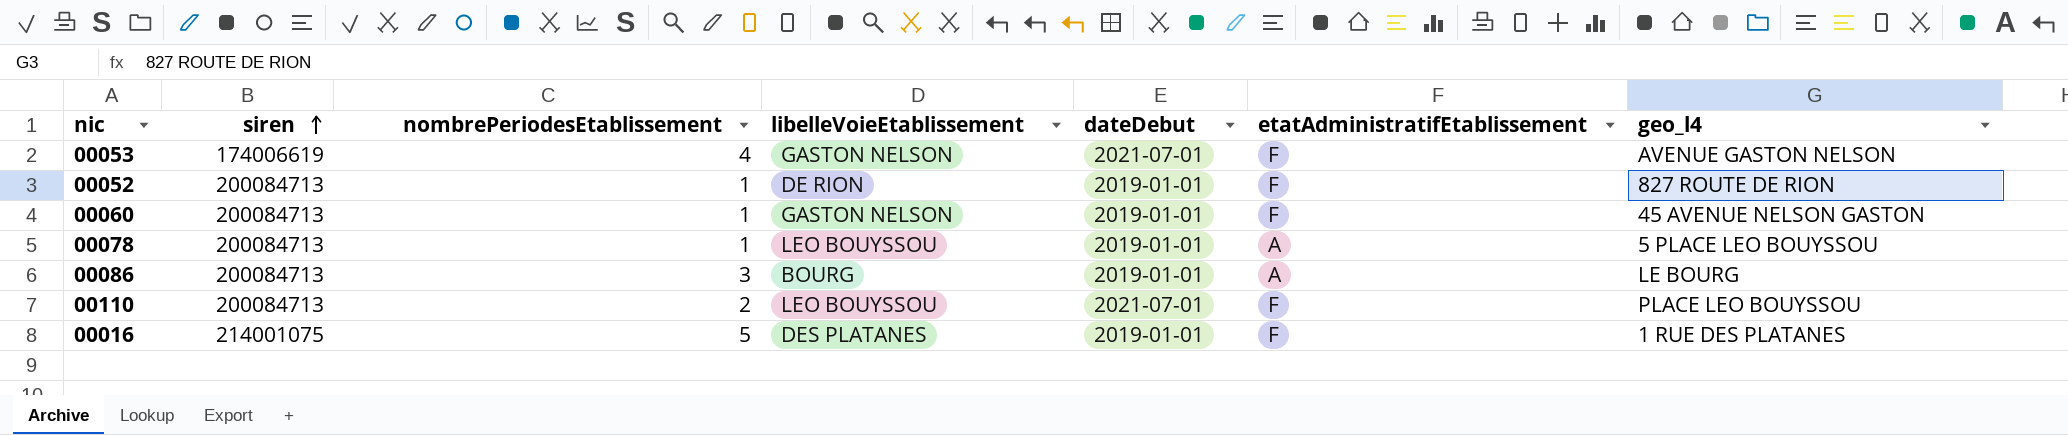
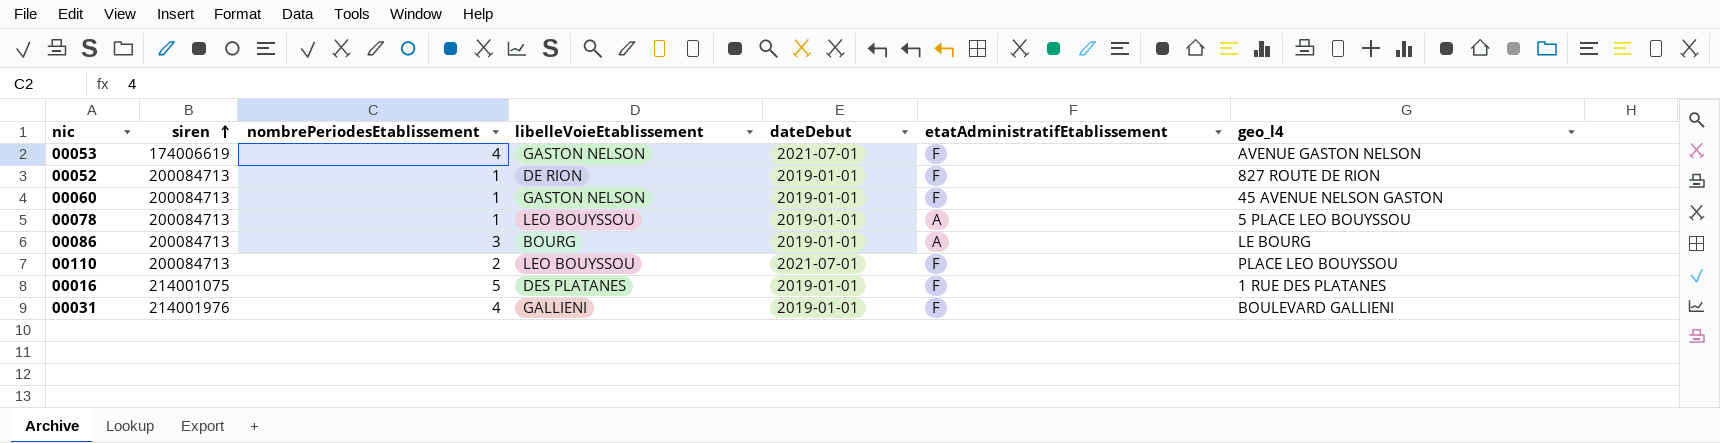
row 00031: none -> 214001976 | 4 | GALLIENI | 2019-01-01 | F | BOULEVARD GALLIENI

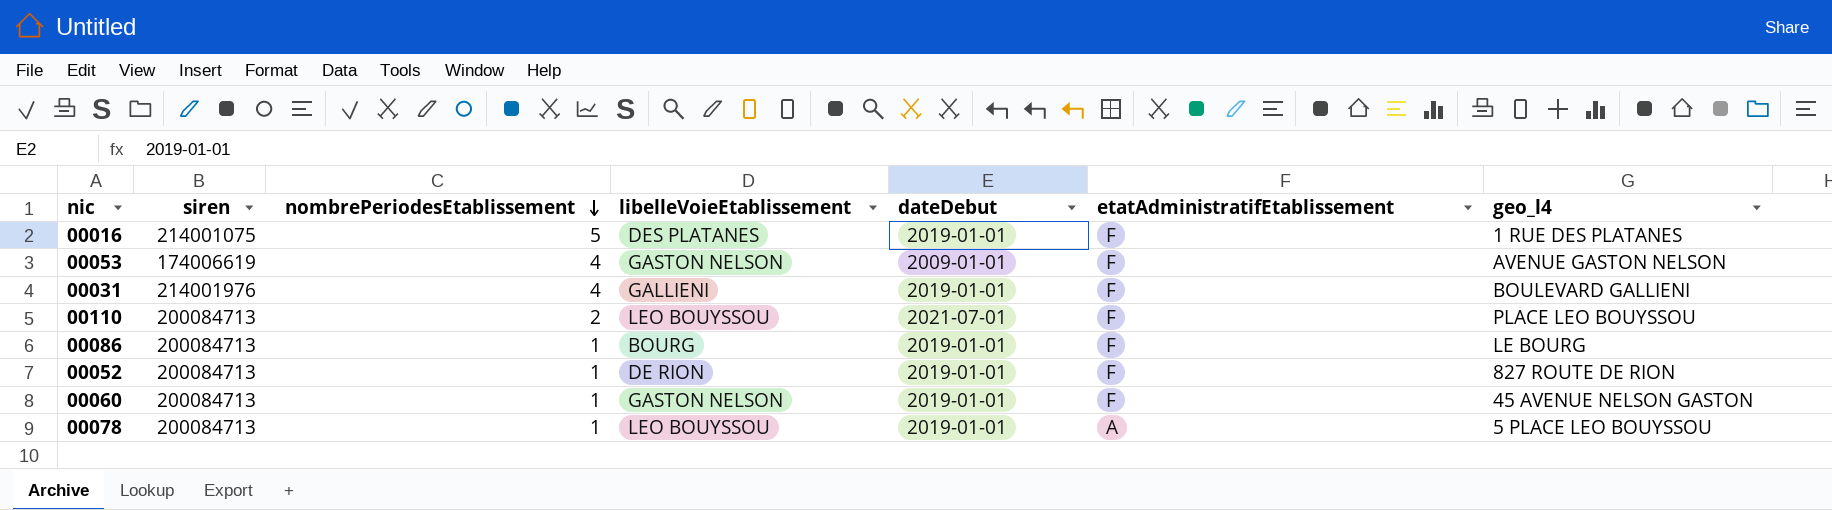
row order: siren ascending -> nombrePeriodesEtablissement descending
00053 | dateDebut: 2021-07-01 -> 2009-01-01
00086 | nombrePeriodesEtablissement: 3 -> 1
00086 | etatAdministratifEtablissement: A -> F

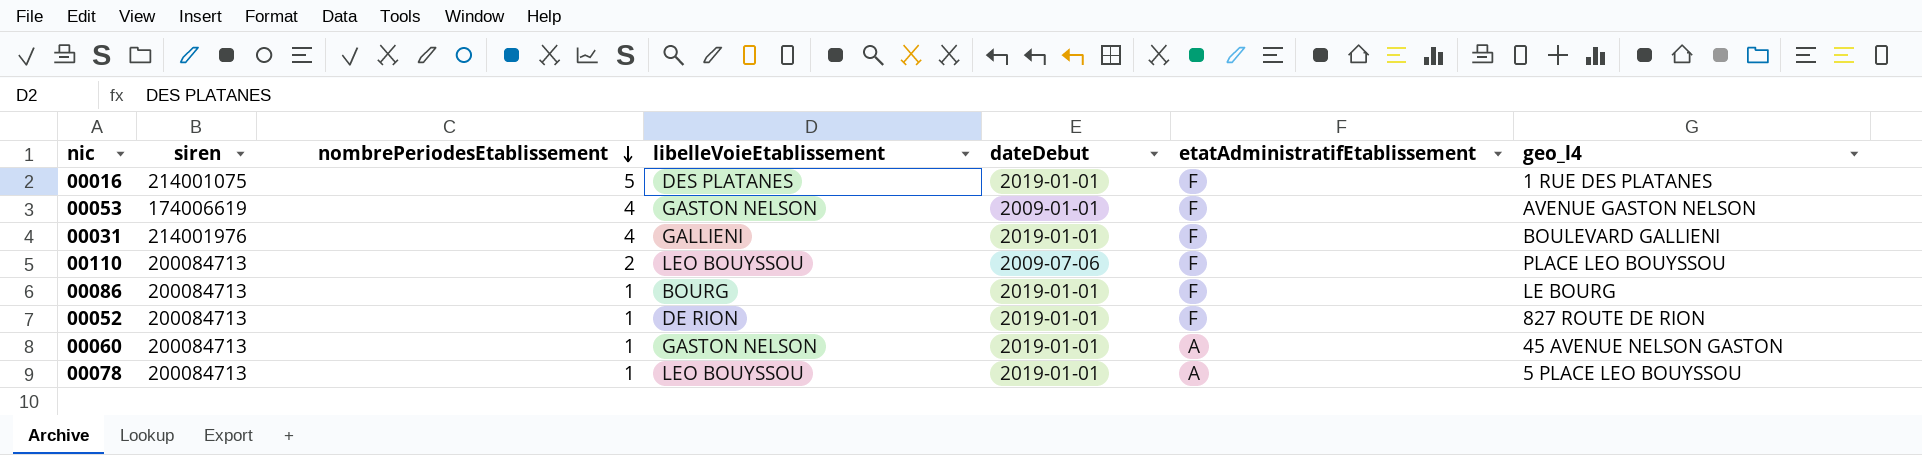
00110 | dateDebut: 2021-07-01 -> 2009-07-06
00060 | etatAdministratifEtablissement: F -> A

